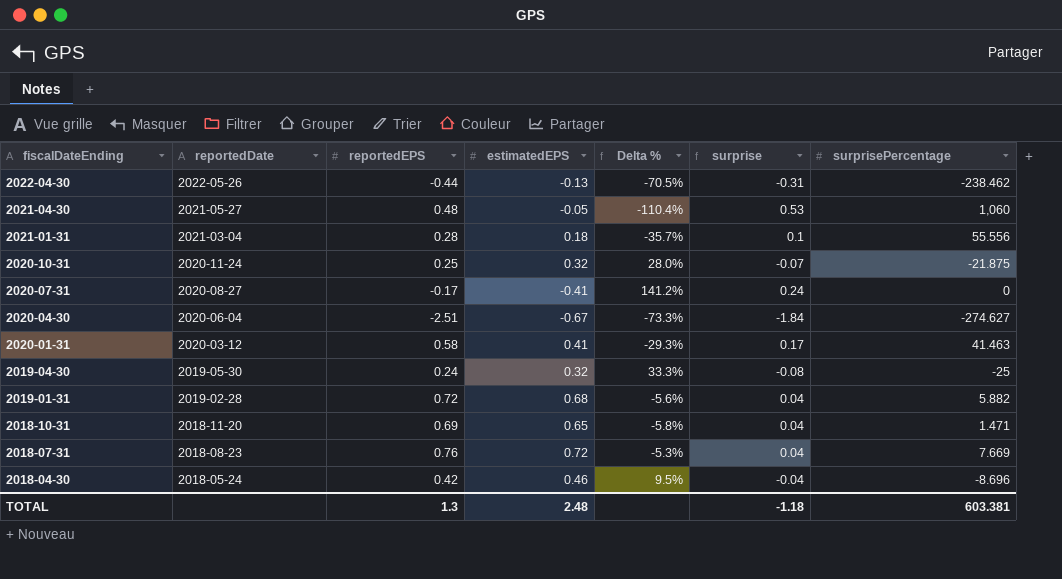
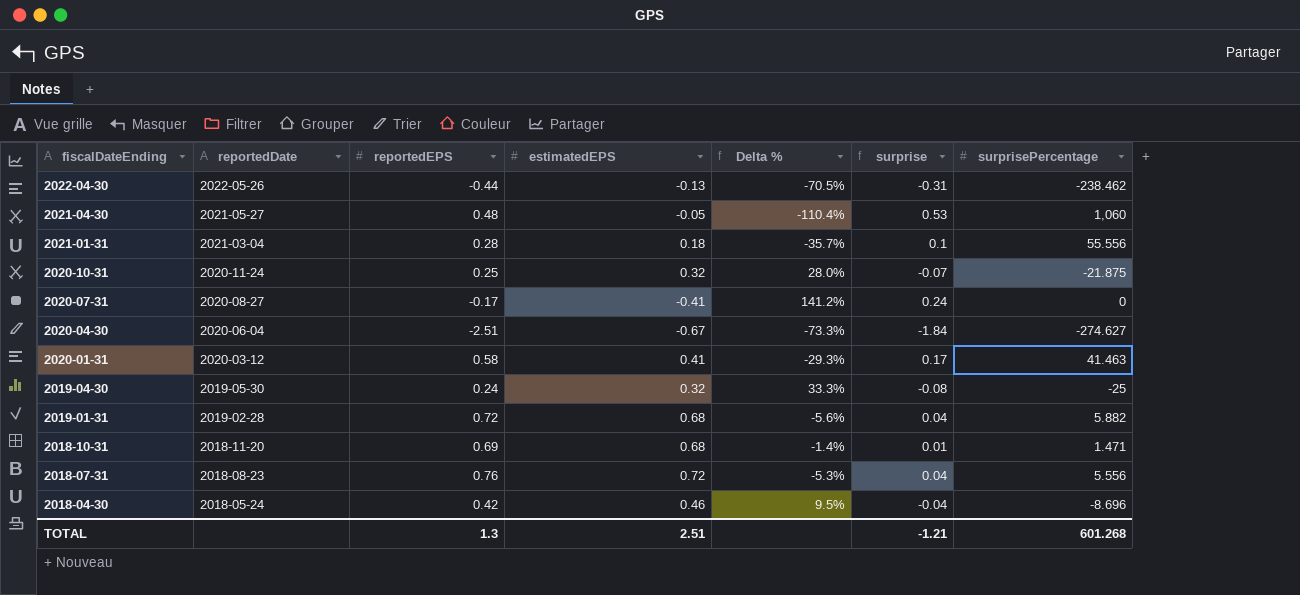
2018-10-31 | estimatedEPS: 0.65 -> 0.68
2018-10-31 | Delta %: -5.8% -> -1.4%
2018-10-31 | surprise: 0.04 -> 0.01
2018-07-31 | surprisePercentage: 7.669 -> 5.556
TOTAL | estimatedEPS: 2.48 -> 2.51
TOTAL | surprise: -1.18 -> -1.21
TOTAL | surprisePercentage: 603.381 -> 601.268

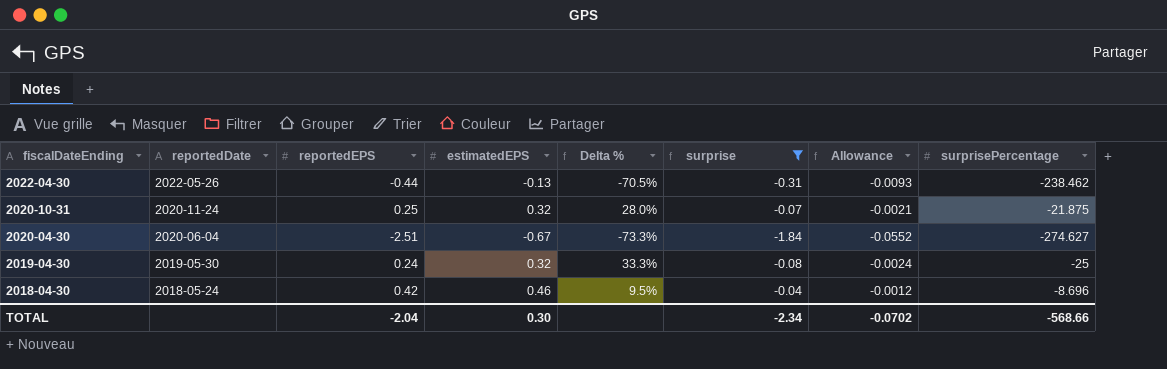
filter: none -> surprise <= -0.04
column Allowance | formula: none -> [surprise] * 0.03
TOTAL | reportedEPS: 1.3 -> -2.04
TOTAL | estimatedEPS: 2.51 -> 0.30
TOTAL | surprise: -1.21 -> -2.34
TOTAL | surprisePercentage: 601.268 -> -568.66

